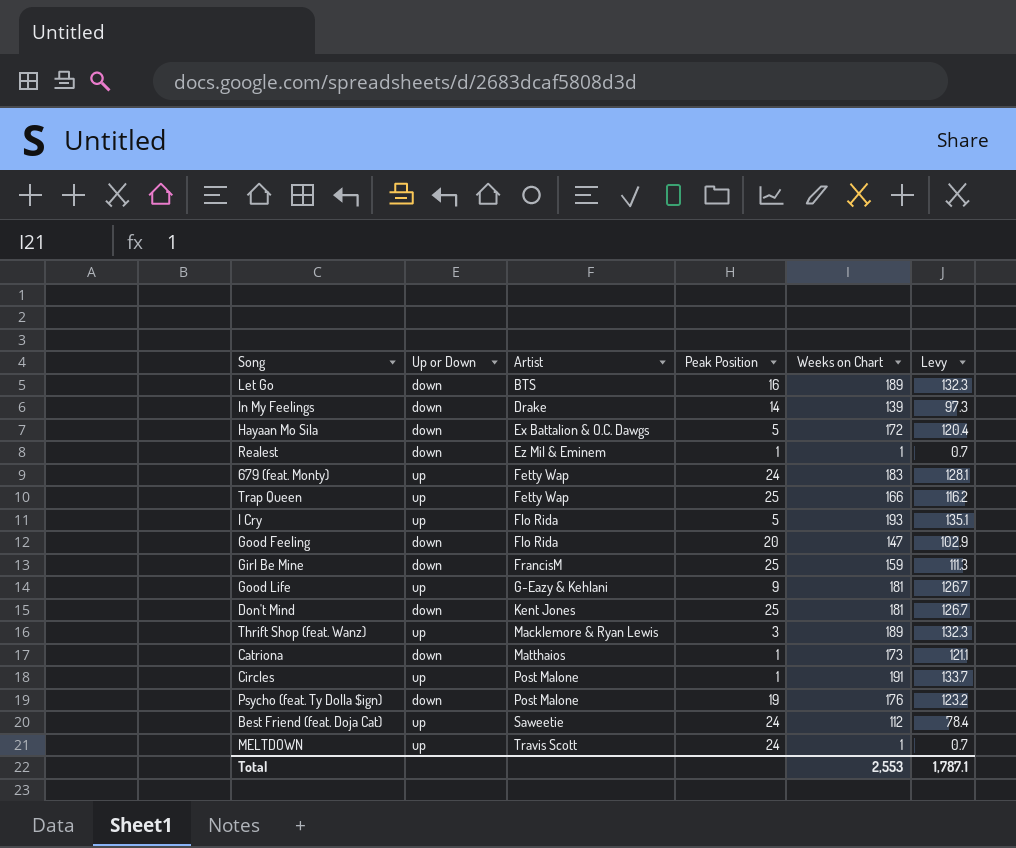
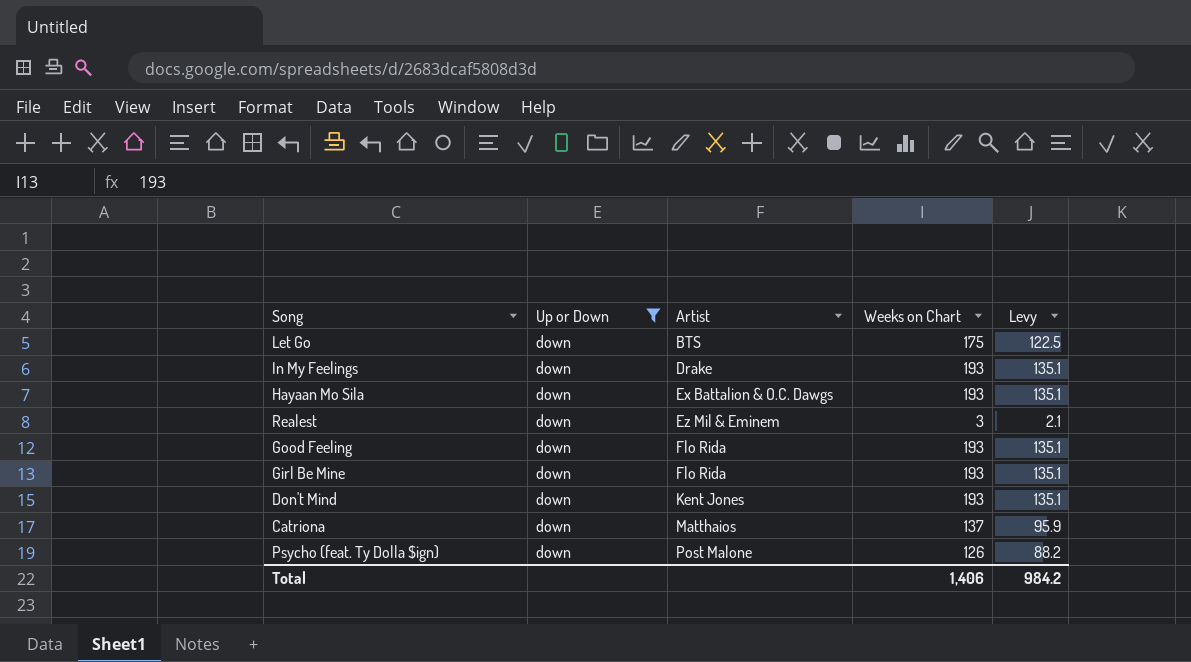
filter: none -> Up or Down = down
column Peak Position | position: 4 -> none
Let Go | Weeks on Chart: 189 -> 175
Let Go | Levy: 132.3 -> 122.5
In My Feelings | Weeks on Chart: 139 -> 193
In My Feelings | Levy: 97.3 -> 135.1
Hayaan Mo Sila | Weeks on Chart: 172 -> 193
Hayaan Mo Sila | Levy: 120.4 -> 135.1
Realest | Weeks on Chart: 1 -> 3
Realest | Levy: 0.7 -> 2.1
Good Feeling | Weeks on Chart: 147 -> 193
Good Feeling | Levy: 102.9 -> 135.1
Girl Be Mine | Artist: FrancisM -> Flo Rida
Girl Be Mine | Weeks on Chart: 159 -> 193
Girl Be Mine | Levy: 111.3 -> 135.1
Don't Mind | Weeks on Chart: 181 -> 193
Don't Mind | Levy: 126.7 -> 135.1
Catriona | Weeks on Chart: 173 -> 137
Catriona | Levy: 121.1 -> 95.9
Psycho (feat. Ty Dolla $ign) | Weeks on Chart: 176 -> 126
Psycho (feat. Ty Dolla $ign) | Levy: 123.2 -> 88.2
Total | Weeks on Chart: 2,553 -> 1,406
Total | Levy: 1,787.1 -> 984.2

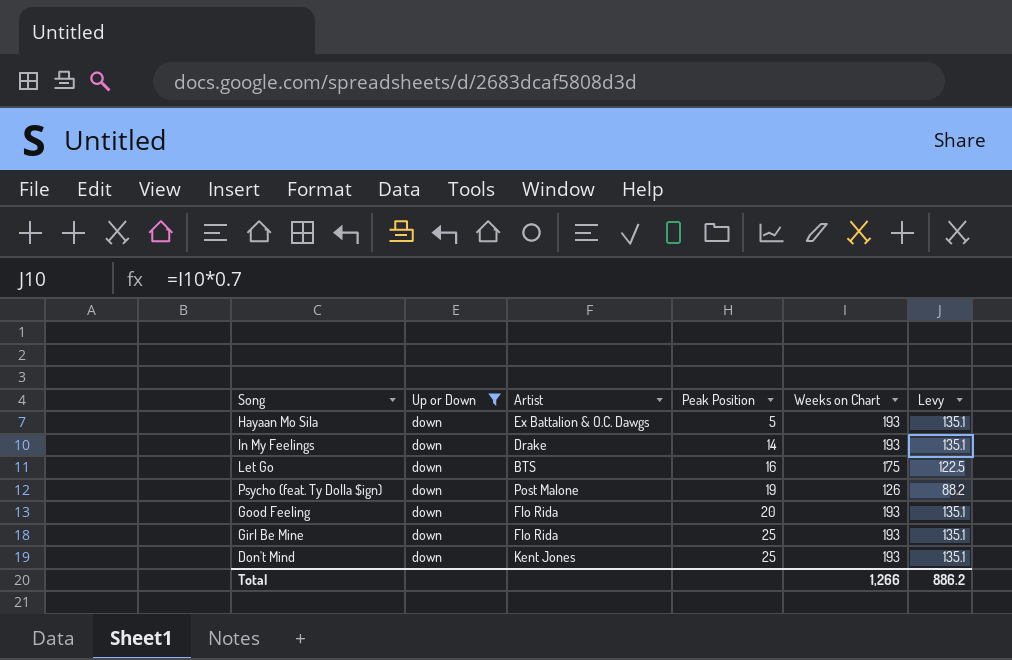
row order: Artist ascending -> Peak Position ascending
column Peak Position | position: none -> 4
row Realest: down | Ez Mil & Eminem | 3 | 2.1 -> none
row Catriona: down | Matthaios | 137 | 95.9 -> none
Total | Weeks on Chart: 1,406 -> 1,266
Total | Levy: 984.2 -> 886.2

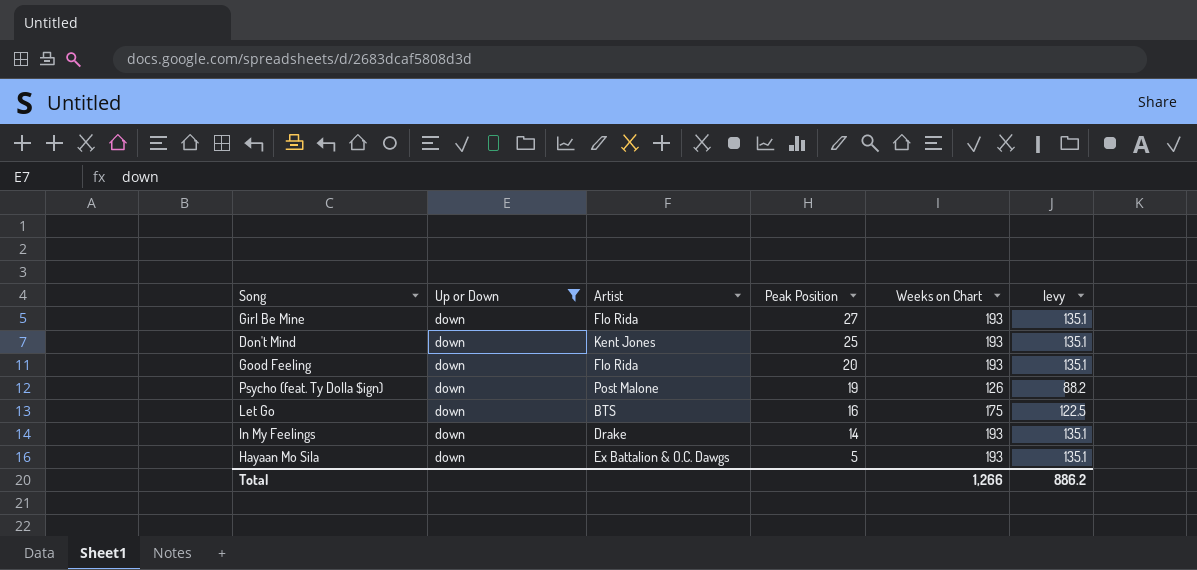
row order: Peak Position ascending -> Peak Position descending
column name: Levy -> levy
Girl Be Mine | Peak Position: 25 -> 27

